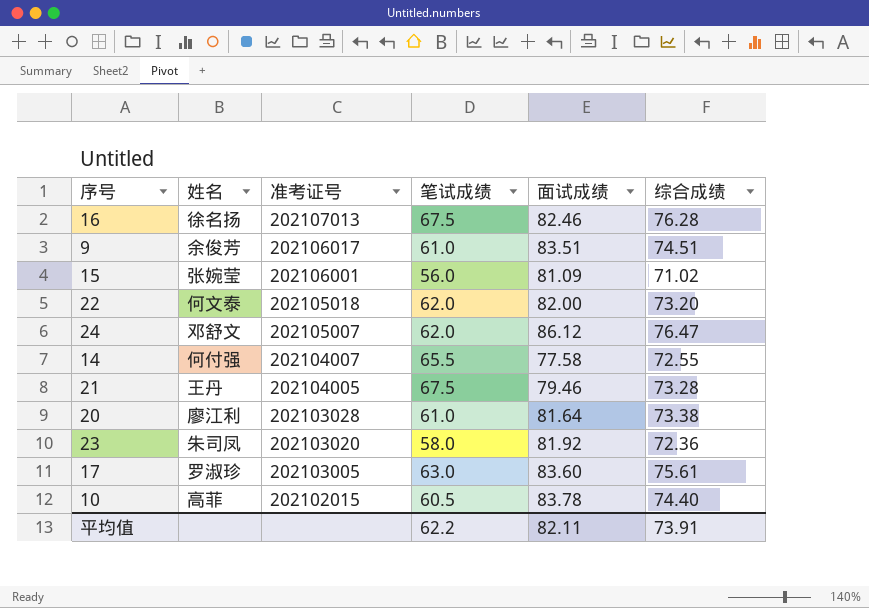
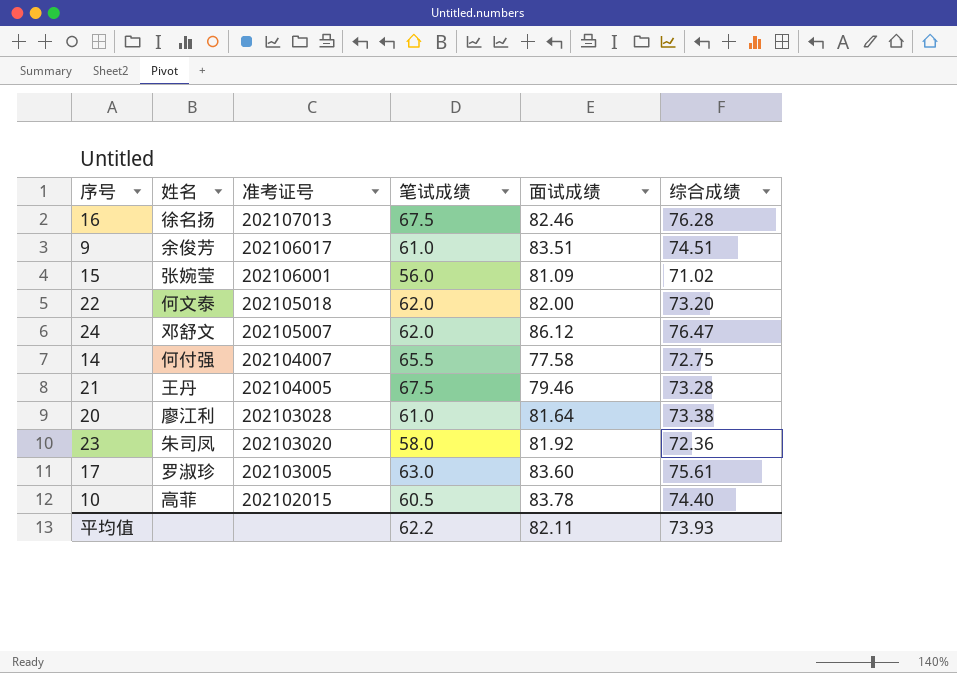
14 | 综合成绩: 72.55 -> 72.75
平均值 | 综合成绩: 73.91 -> 73.93

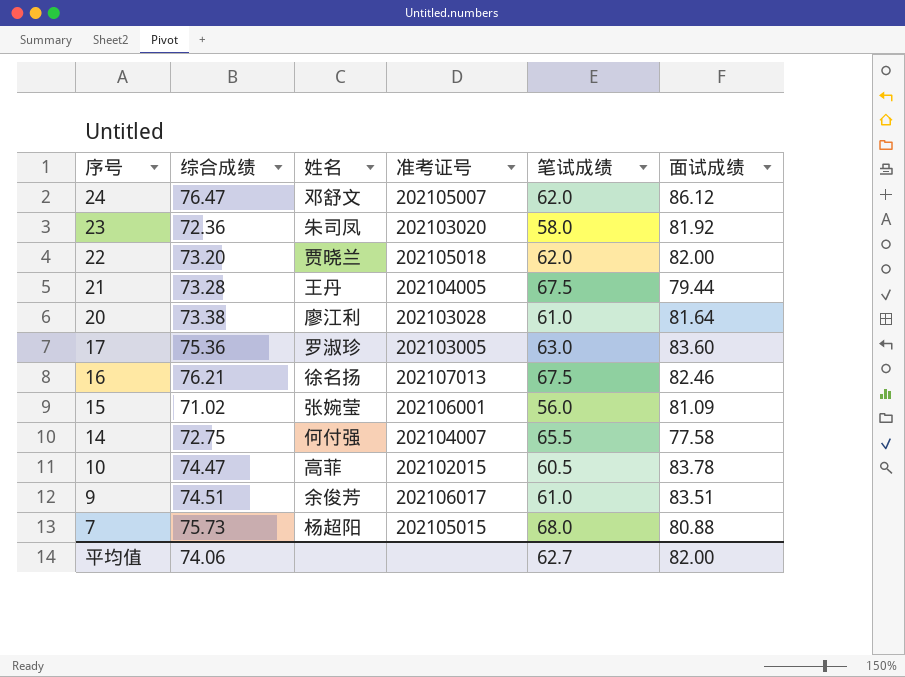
row order: 准考证号 descending -> 序号 descending
column 综合成绩 | position: 6 -> 2
22 | 姓名: 何文泰 -> 贾晓兰
21 | 面试成绩: 79.46 -> 79.44
17 | 综合成绩: 75.61 -> 75.36
16 | 综合成绩: 76.28 -> 76.21
10 | 综合成绩: 74.40 -> 74.47
row 7: none -> 75.73 | 杨超阳 | 202105015 | 68.0 | 80.88
平均值 | 综合成绩: 73.93 -> 74.06
平均值 | 笔试成绩: 62.2 -> 62.7
平均值 | 面试成绩: 82.11 -> 82.00

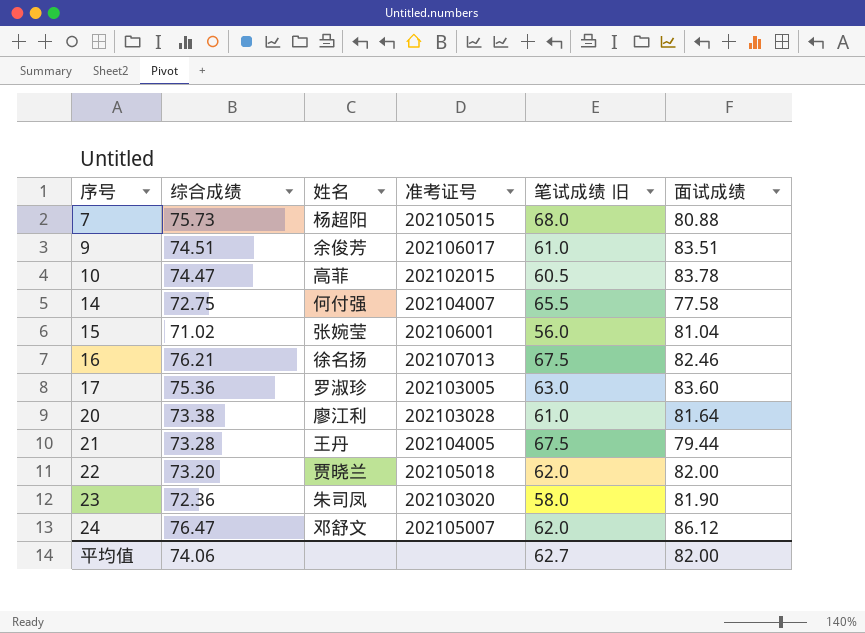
row order: 序号 descending -> 序号 ascending
column name: 笔试成绩 -> 笔试成绩 旧
15 | 面试成绩: 81.09 -> 81.04
23 | 面试成绩: 81.92 -> 81.90

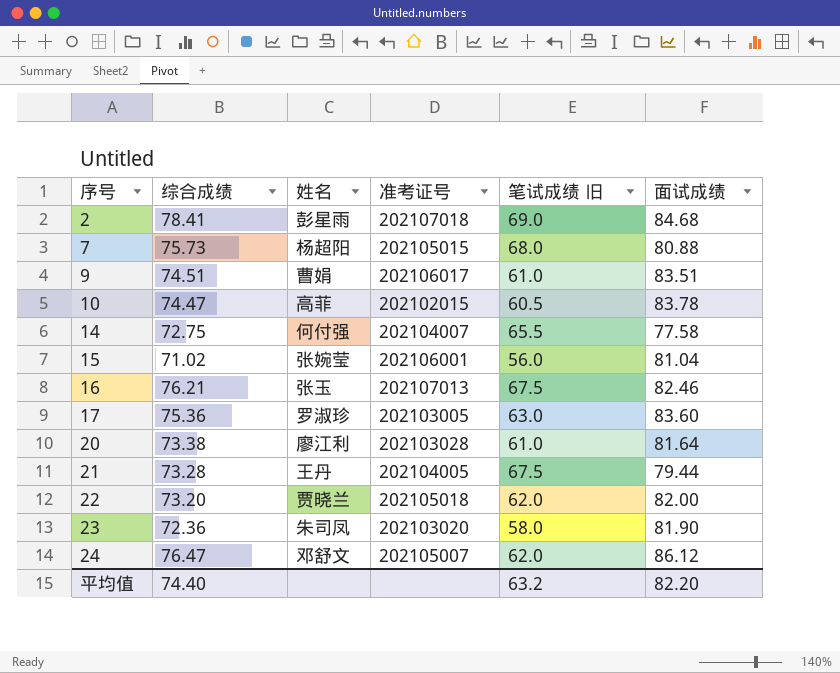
row 2: none -> 78.41 | 彭星雨 | 202107018 | 69.0 | 84.68
9 | 姓名: 余俊芳 -> 曹娟
16 | 姓名: 徐名扬 -> 张玉
平均值 | 综合成绩: 74.06 -> 74.40
平均值 | 笔试成绩 旧: 62.7 -> 63.2
平均值 | 面试成绩: 82.00 -> 82.20

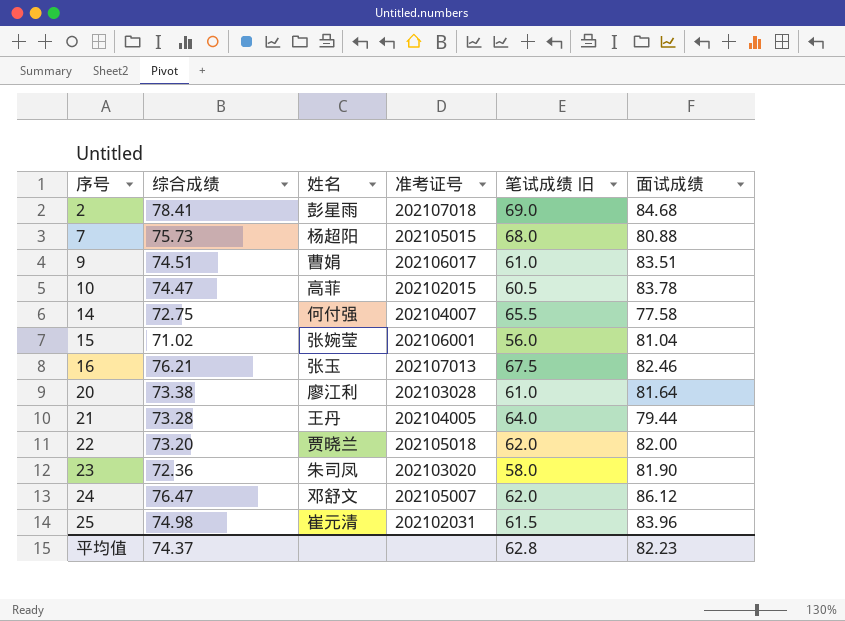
row 17: 75.36 | 罗淑珍 | 202103005 | 63.0 | 83.60 -> none
21 | 笔试成绩 旧: 67.5 -> 64.0
row 25: none -> 74.98 | 崔元清 | 202102031 | 61.5 | 83.96
平均值 | 综合成绩: 74.40 -> 74.37
平均值 | 笔试成绩 旧: 63.2 -> 62.8
平均值 | 面试成绩: 82.20 -> 82.23

